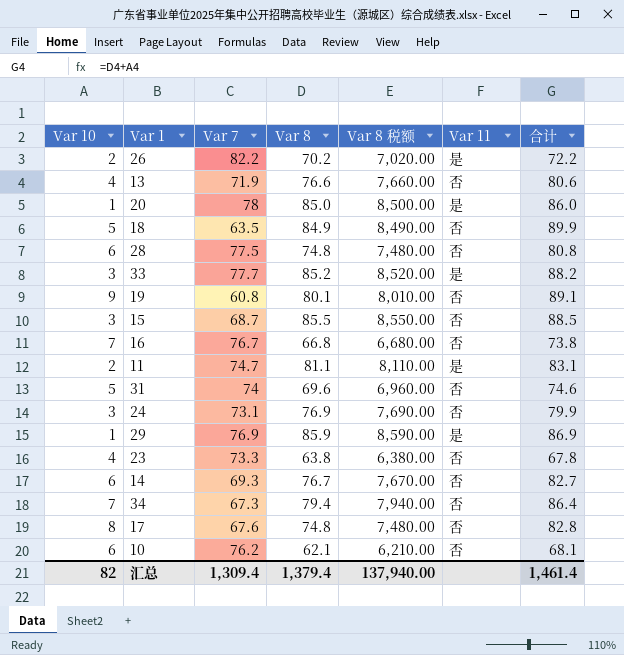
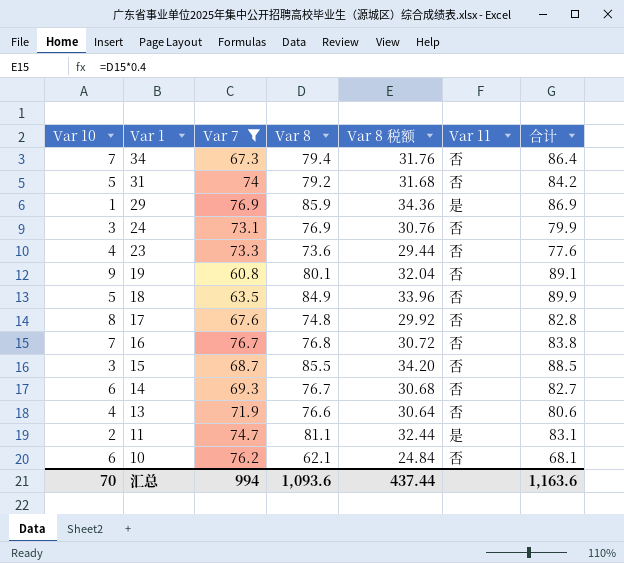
filter: none -> Var 7 <= 76.9
row order: none -> Var 1 descending
column Var 8 税额 | formula: [Var 8] * 100 -> [Var 8] * 0.4
31 | Var 8: 69.6 -> 79.2
31 | 合计: 74.6 -> 84.2
23 | Var 8: 63.8 -> 73.6
23 | 合计: 67.8 -> 77.6
16 | Var 8: 66.8 -> 76.8
16 | 合计: 73.8 -> 83.8
汇总 | Var 10: 82 -> 70
汇总 | Var 7: 1,309.4 -> 994
汇总 | Var 8: 1,379.4 -> 1,093.6
汇总 | Var 8 税额: 137,940.00 -> 437.44
汇总 | 合计: 1,461.4 -> 1,163.6

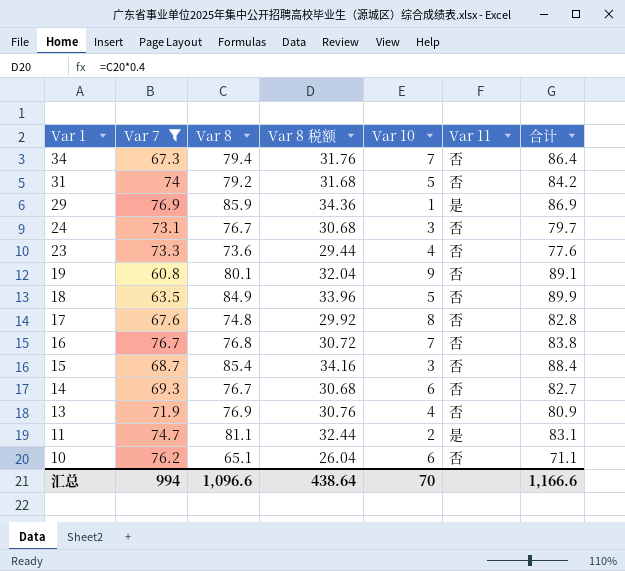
column Var 10 | position: 1 -> 5
24 | Var 8: 76.9 -> 76.7
24 | Var 8 税额: 30.76 -> 30.68
24 | 合计: 79.9 -> 79.7
15 | Var 8: 85.5 -> 85.4
15 | Var 8 税额: 34.20 -> 34.16
15 | 合计: 88.5 -> 88.4
13 | Var 8: 76.6 -> 76.9
13 | Var 8 税额: 30.64 -> 30.76
13 | 合计: 80.6 -> 80.9
10 | Var 8: 62.1 -> 65.1
10 | Var 8 税额: 24.84 -> 26.04
10 | 合计: 68.1 -> 71.1
汇总 | Var 8: 1,093.6 -> 1,096.6
汇总 | Var 8 税额: 437.44 -> 438.64
汇总 | 合计: 1,163.6 -> 1,166.6

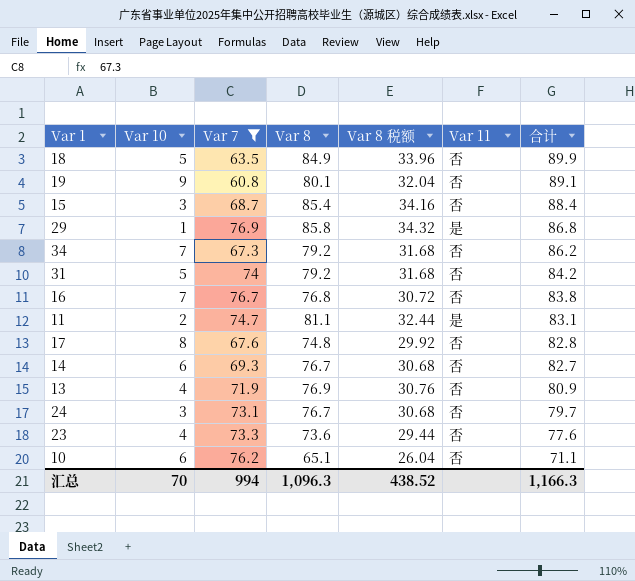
row order: Var 1 descending -> 合计 descending
column Var 10 | position: 5 -> 2
29 | Var 8: 85.9 -> 85.8
29 | Var 8 税额: 34.36 -> 34.32
29 | 合计: 86.9 -> 86.8
34 | Var 8: 79.4 -> 79.2
34 | Var 8 税额: 31.76 -> 31.68
34 | 合计: 86.4 -> 86.2
汇总 | Var 8: 1,096.6 -> 1,096.3
汇总 | Var 8 税额: 438.64 -> 438.52
汇总 | 合计: 1,166.6 -> 1,166.3

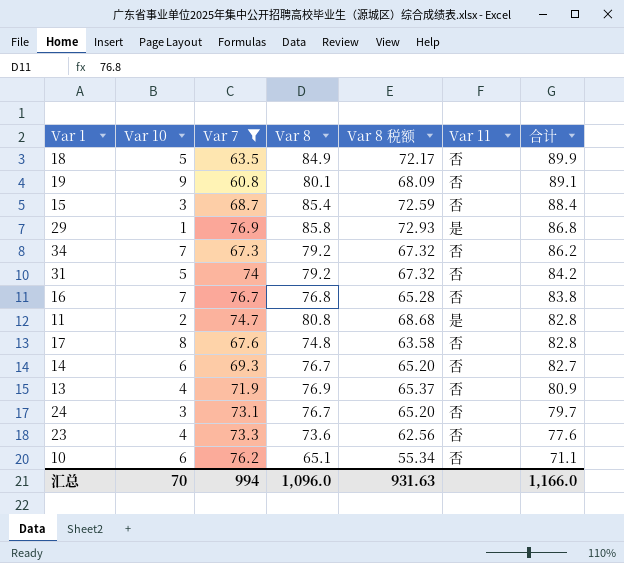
column Var 8 税额 | formula: [Var 8] * 0.4 -> [Var 8] * 0.85
11 | Var 8: 81.1 -> 80.8
11 | 合计: 83.1 -> 82.8
汇总 | Var 8: 1,096.3 -> 1,096.0
汇总 | Var 8 税额: 438.52 -> 931.63
汇总 | 合计: 1,166.3 -> 1,166.0

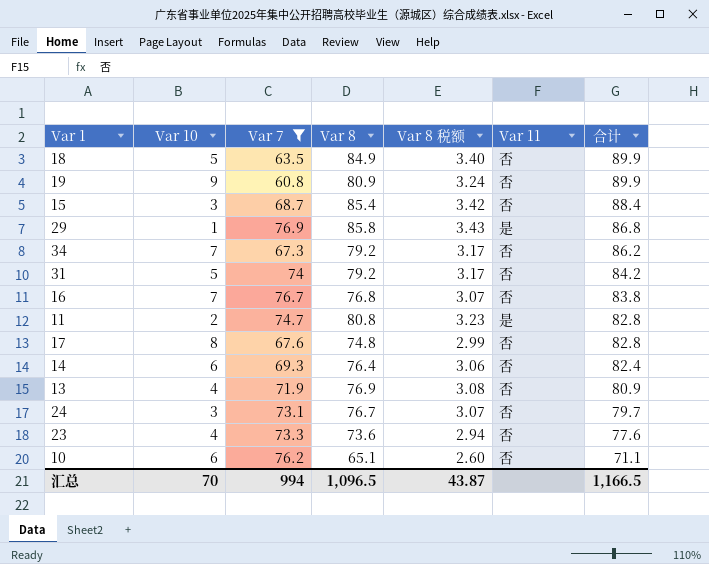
column Var 8 税额 | formula: [Var 8] * 0.85 -> [Var 8] * 0.04
19 | Var 8: 80.1 -> 80.9
19 | 合计: 89.1 -> 89.9
14 | Var 8: 76.7 -> 76.4
14 | 合计: 82.7 -> 82.4
汇总 | Var 8: 1,096.0 -> 1,096.5
汇总 | Var 8 税额: 931.63 -> 43.87
汇总 | 合计: 1,166.0 -> 1,166.5

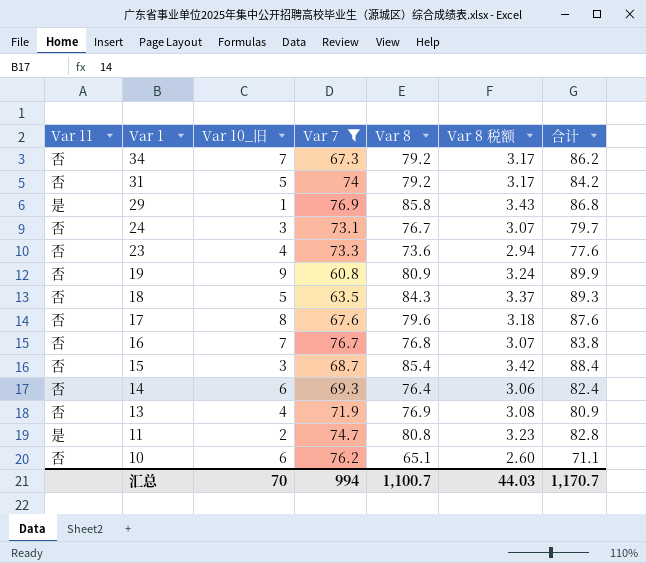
row order: 合计 descending -> Var 1 descending
column Var 11 | position: 6 -> 1
column name: Var 10 -> Var 10_旧
18 | Var 8: 84.9 -> 84.3
18 | Var 8 税额: 3.40 -> 3.37
18 | 合计: 89.9 -> 89.3
17 | Var 8: 74.8 -> 79.6
17 | Var 8 税额: 2.99 -> 3.18
17 | 合计: 82.8 -> 87.6
汇总 | Var 8: 1,096.5 -> 1,100.7
汇总 | Var 8 税额: 43.87 -> 44.03
汇总 | 合计: 1,166.5 -> 1,170.7

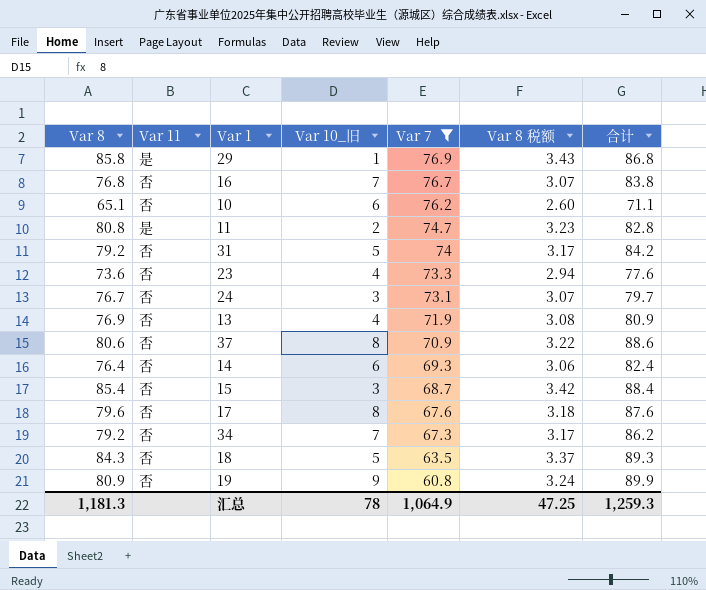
row order: Var 1 descending -> Var 7 descending
column Var 8 | position: 5 -> 1
row 37: none -> 80.6 | 否 | 8 | 70.9 | 3.22 | 88.6
汇总 | Var 8: 1,100.7 -> 1,181.3
汇总 | Var 10_旧: 70 -> 78
汇总 | Var 7: 994 -> 1,064.9
汇总 | Var 8 税额: 44.03 -> 47.25
汇总 | 合计: 1,170.7 -> 1,259.3

